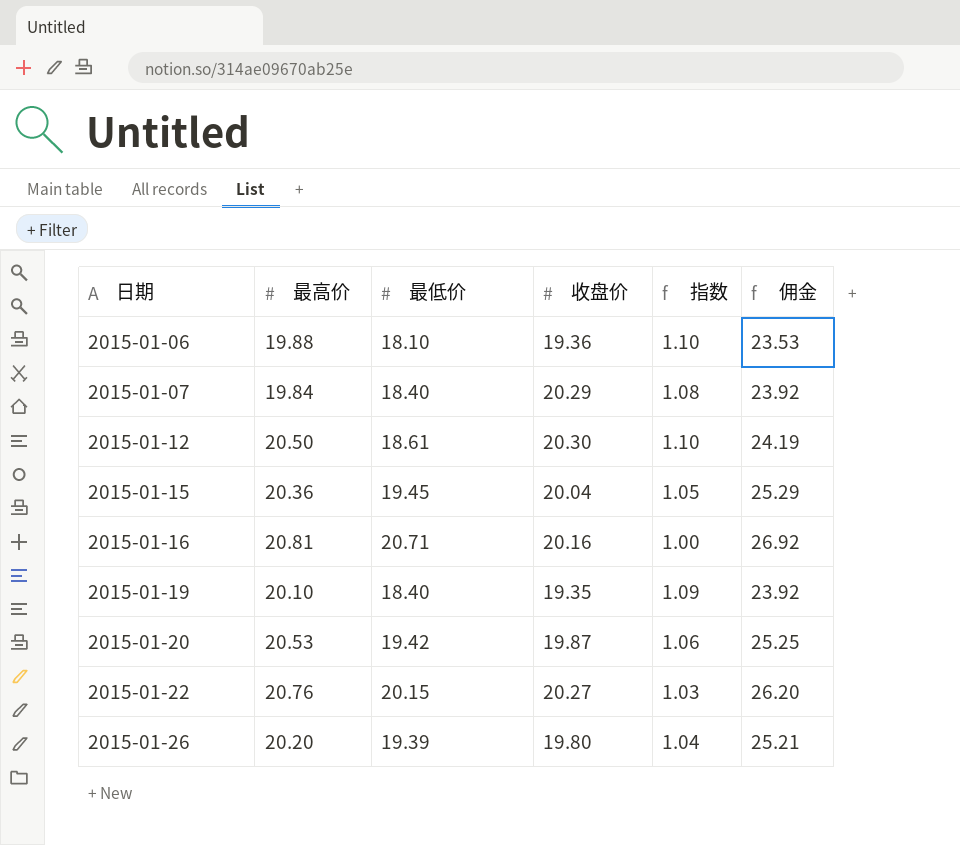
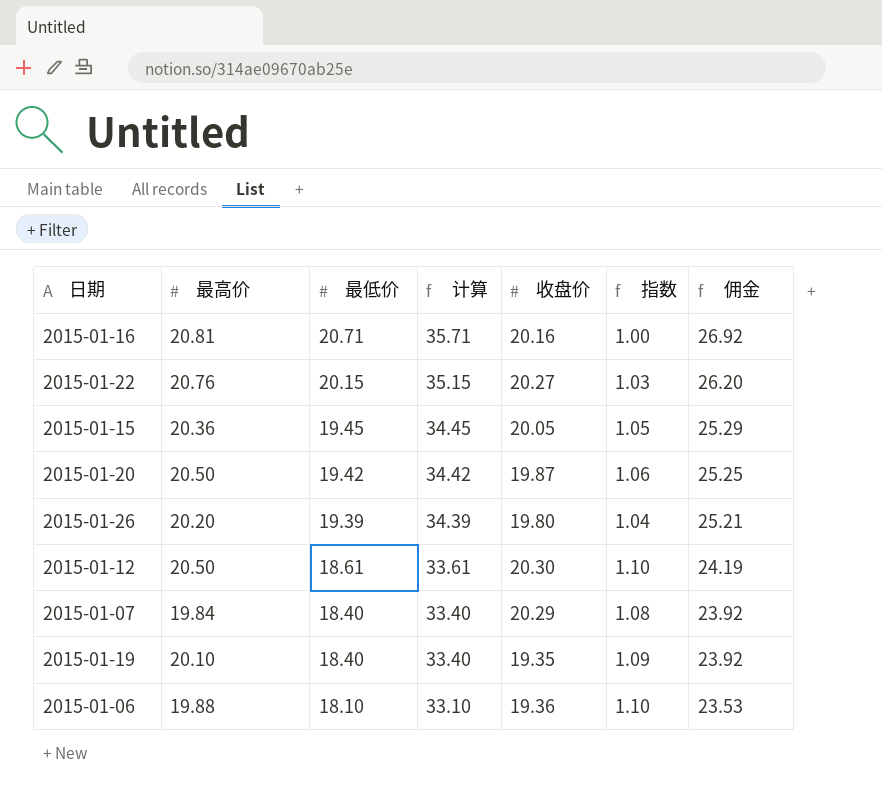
row order: 日期 ascending -> 最低价 descending
column 计算 | formula: none -> [最低价] + 15
2015-01-15 | 收盘价: 20.04 -> 20.05
2015-01-20 | 最高价: 20.53 -> 20.50

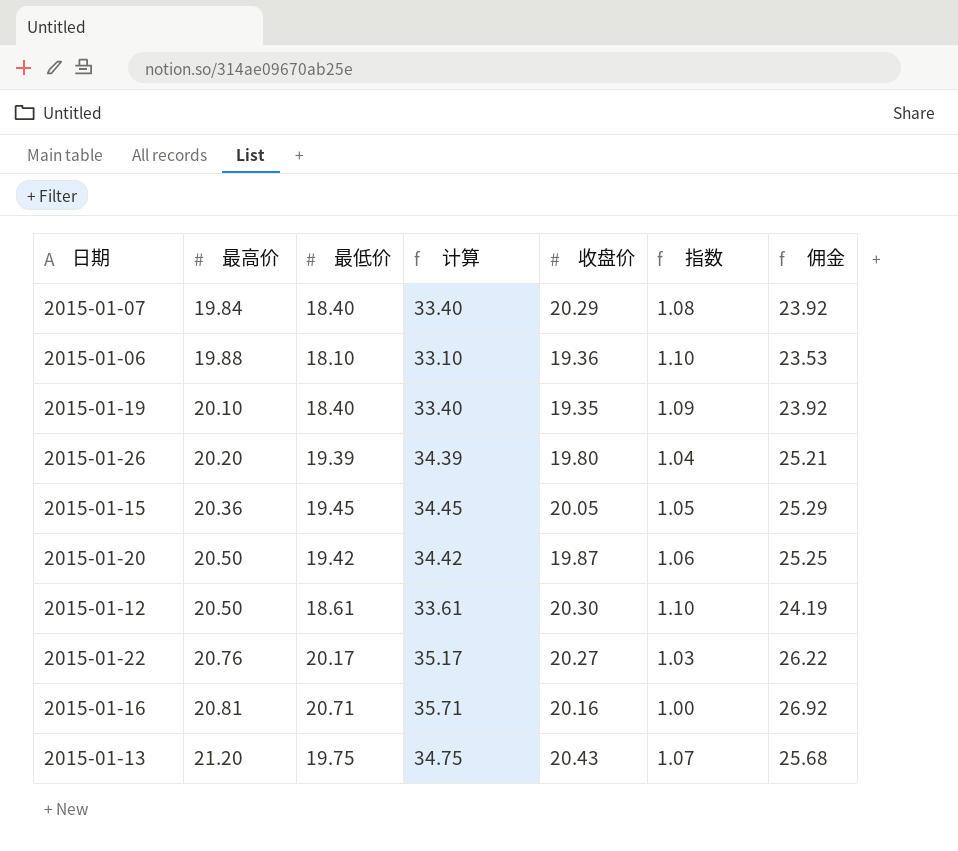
row order: 最低价 descending -> 最高价 ascending
2015-01-22 | 最低价: 20.15 -> 20.17
2015-01-22 | 计算: 35.15 -> 35.17
2015-01-22 | 佣金: 26.20 -> 26.22
row 2015-01-13: none -> 21.20 | 19.75 | 34.75 | 20.43 | 1.07 | 25.68

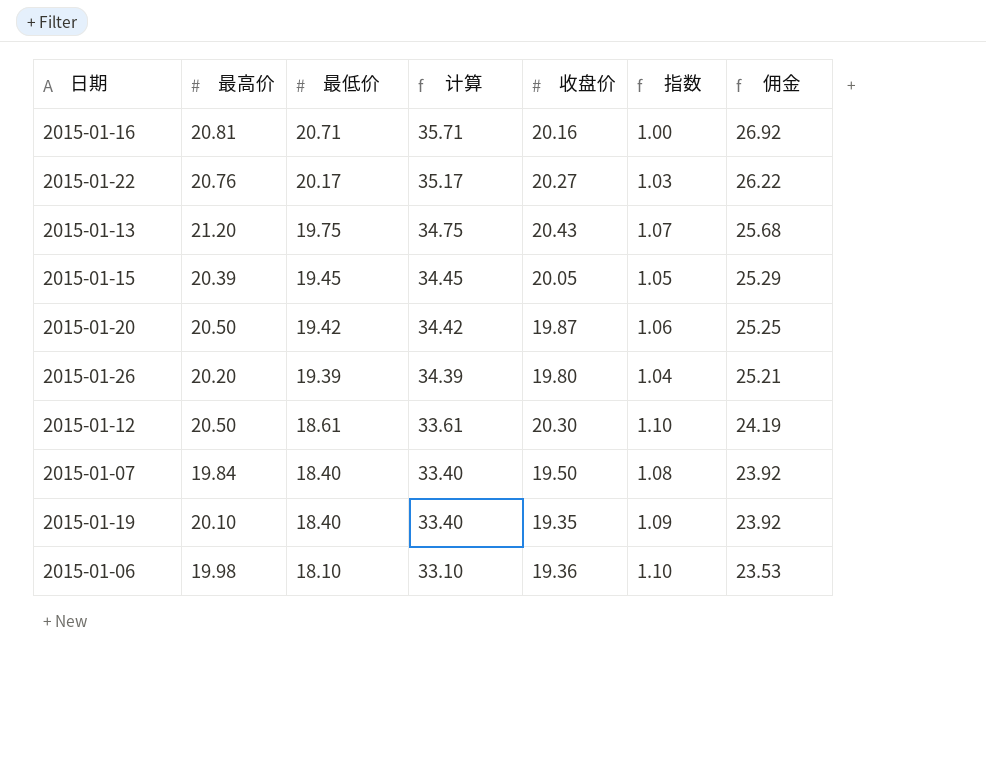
row order: 最高价 ascending -> 最低价 descending
2015-01-15 | 最高价: 20.36 -> 20.39
2015-01-07 | 收盘价: 20.29 -> 19.50
2015-01-06 | 最高价: 19.88 -> 19.98

